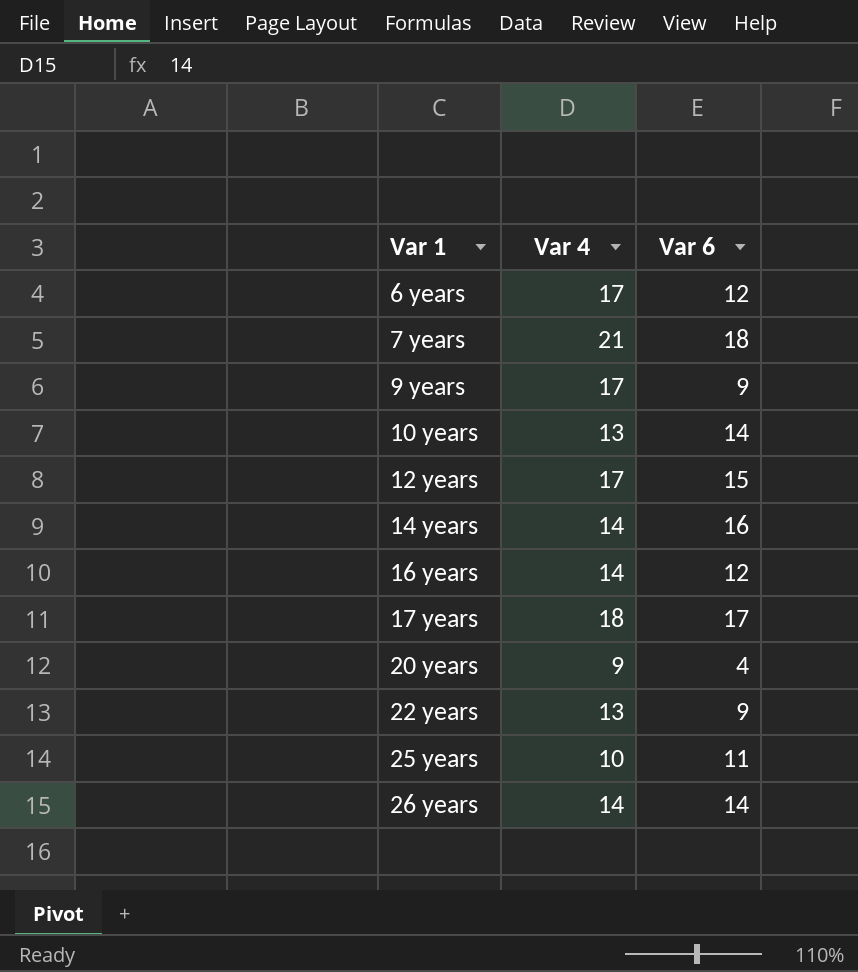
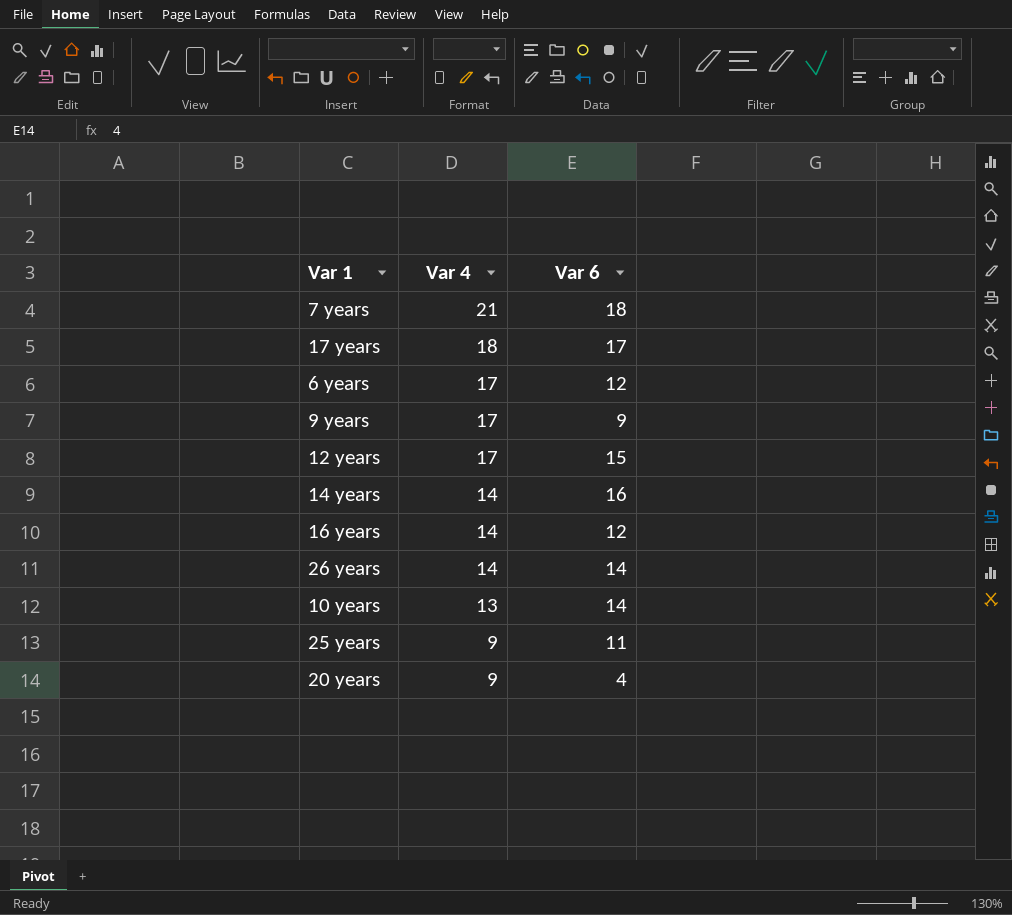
row order: Var 1 ascending -> Var 4 descending
row 22 years: 13 | 9 -> none
25 years | Var 4: 10 -> 9

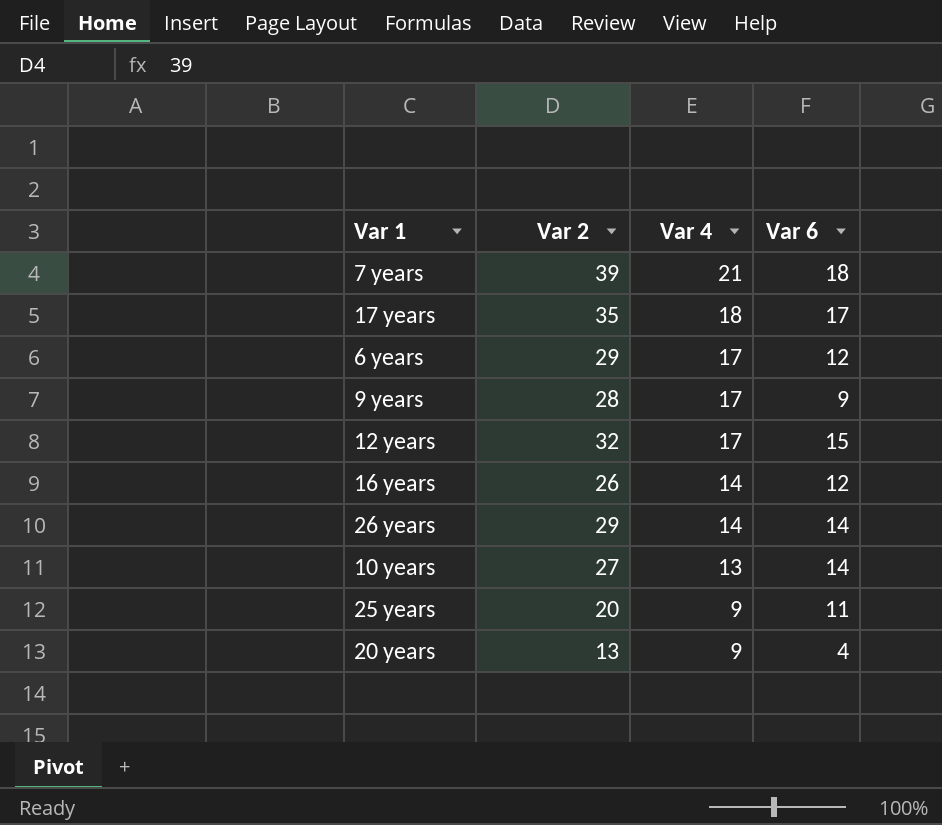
column Var 2 | position: none -> 2
row 14 years: 14 | 16 -> none

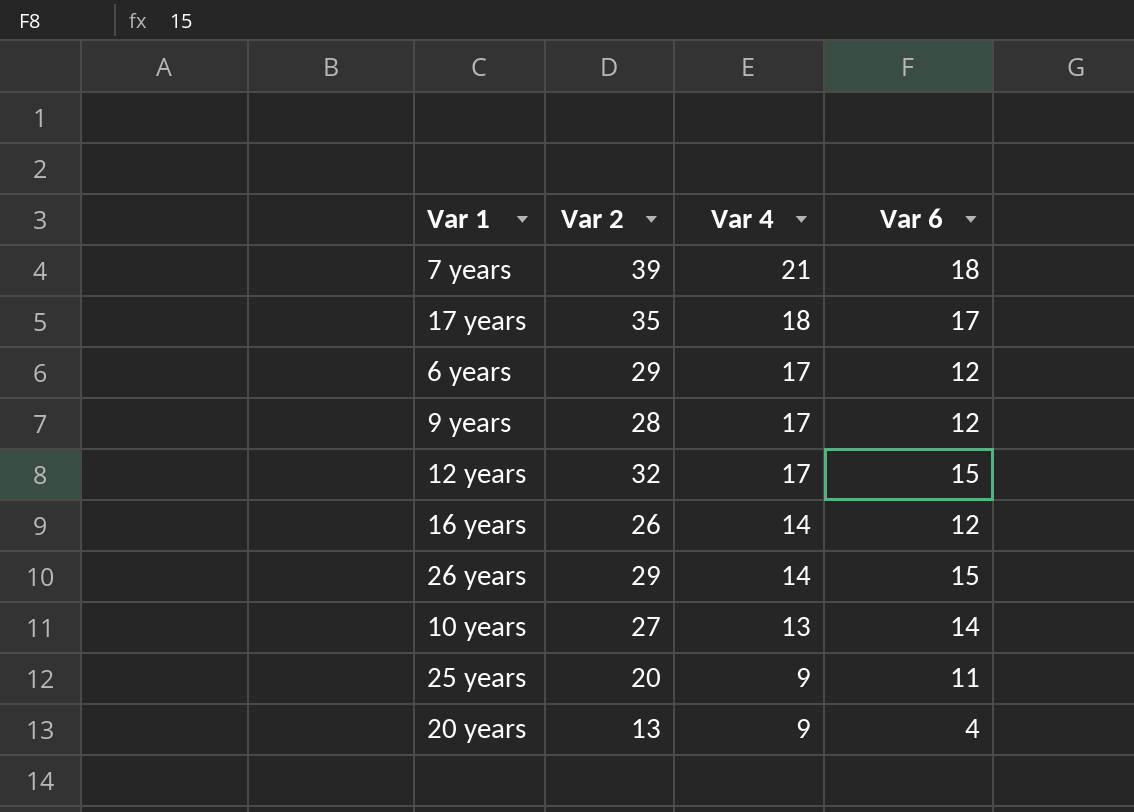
9 years | Var 6: 9 -> 12
26 years | Var 6: 14 -> 15

